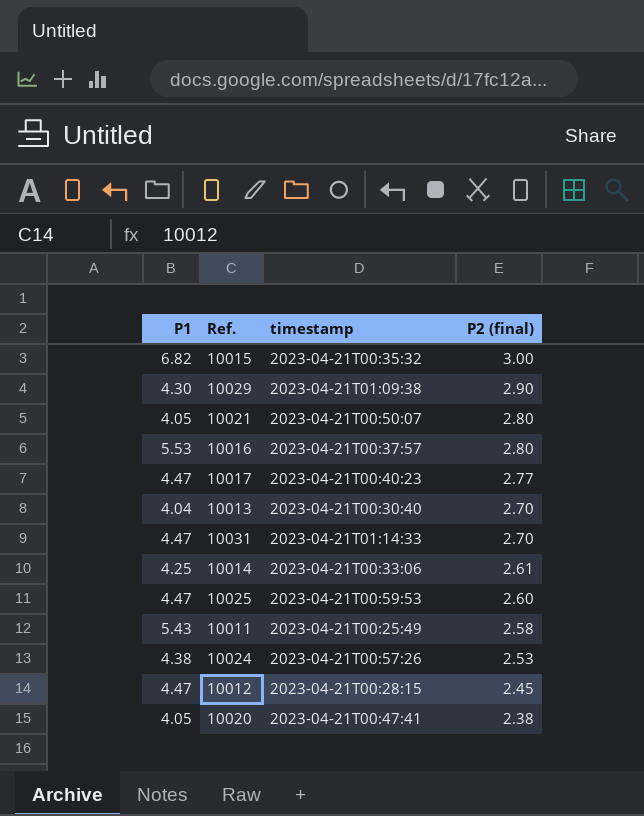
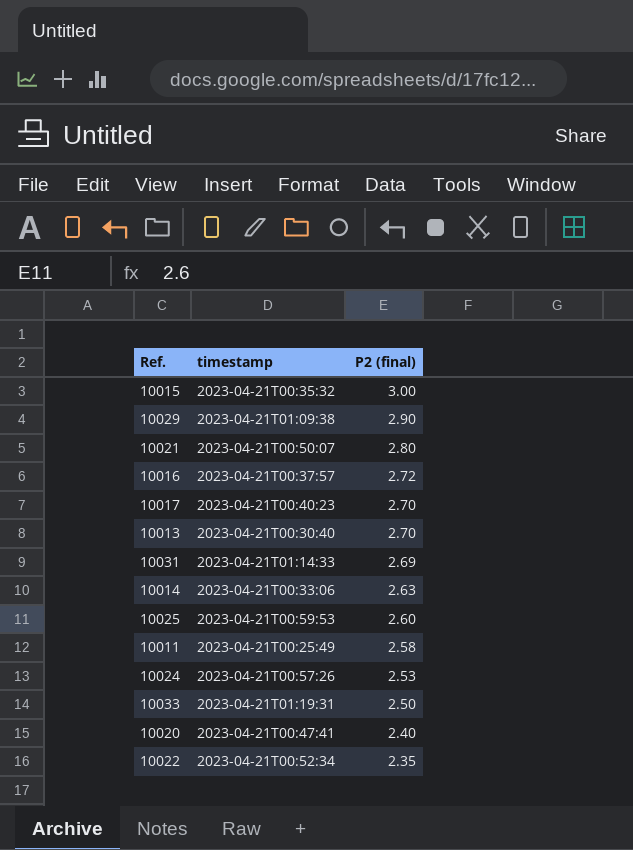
column P1 | position: 1 -> none
row 10012: 4.47 | 2023-04-21T00:28:15 | 2.45 -> none
10016 | P2 (final): 2.80 -> 2.72
10017 | P2 (final): 2.77 -> 2.70
10031 | P2 (final): 2.70 -> 2.69
10014 | P2 (final): 2.61 -> 2.63
row 10033: none -> 2023-04-21T01:19:31 | 2.50
10020 | P2 (final): 2.38 -> 2.40
row 10022: none -> 2023-04-21T00:52:34 | 2.35

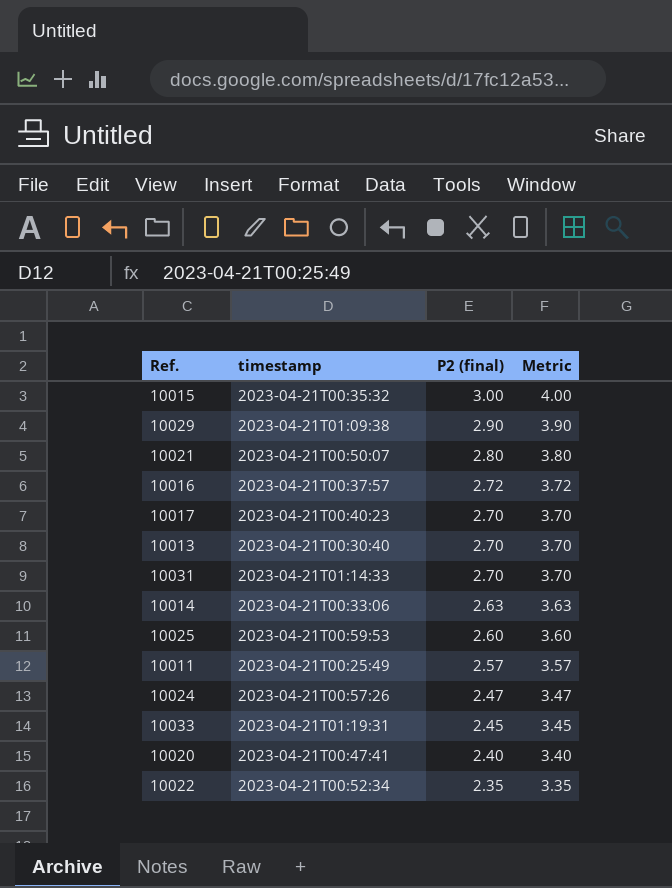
column Metric | formula: none -> [P2 (final)] + 1
10031 | P2 (final): 2.69 -> 2.70
10011 | P2 (final): 2.58 -> 2.57
10024 | P2 (final): 2.53 -> 2.47
10033 | P2 (final): 2.50 -> 2.45

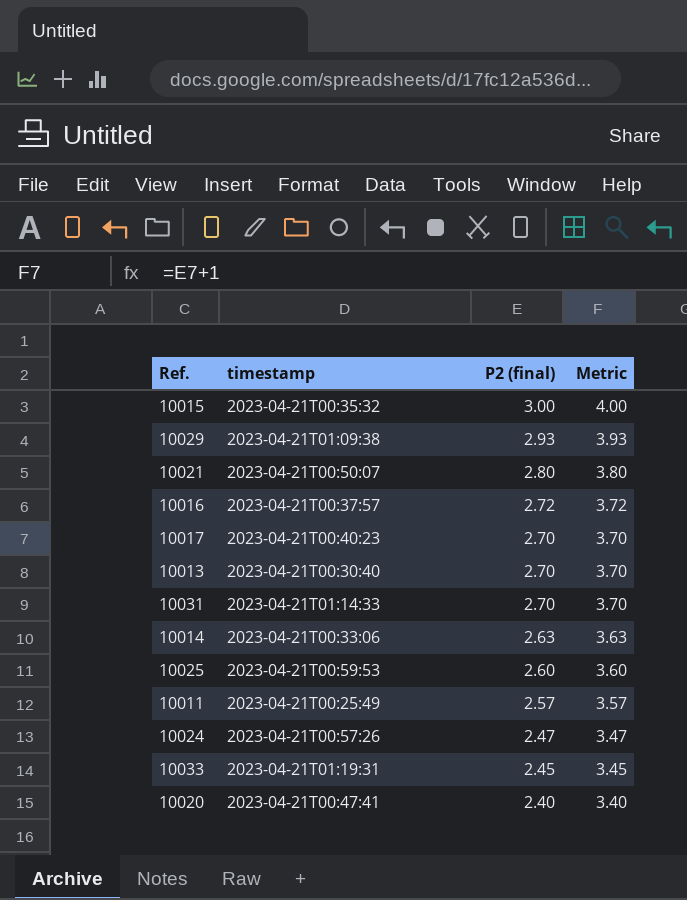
row 10022: 2023-04-21T00:52:34 | 2.35 | 3.35 -> none
10029 | P2 (final): 2.90 -> 2.93
10029 | Metric: 3.90 -> 3.93

